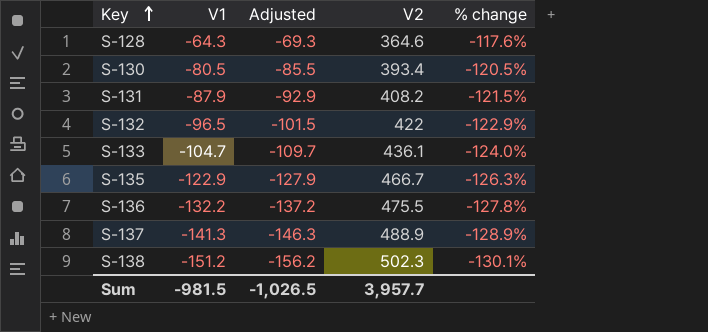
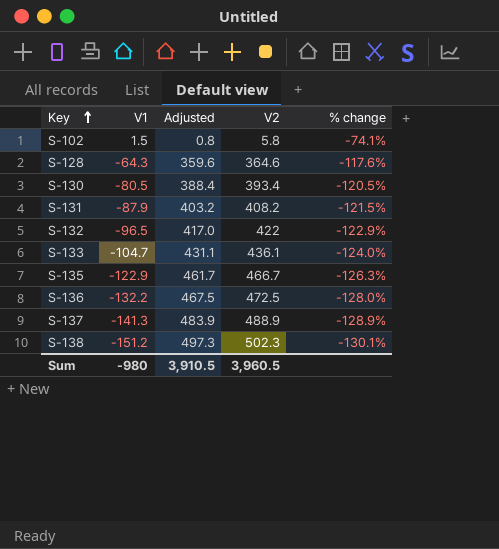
column Adjusted | formula: [V1] - 5 -> [V2] - 5
row S-102: none -> 1.5 | 0.8 | 5.8 | -74.1%
S-136 | V2: 475.5 -> 472.5
S-136 | % change: -127.8% -> -128.0%
Sum | V1: -981.5 -> -980
Sum | Adjusted: -1,026.5 -> 3,910.5
Sum | V2: 3,957.7 -> 3,960.5

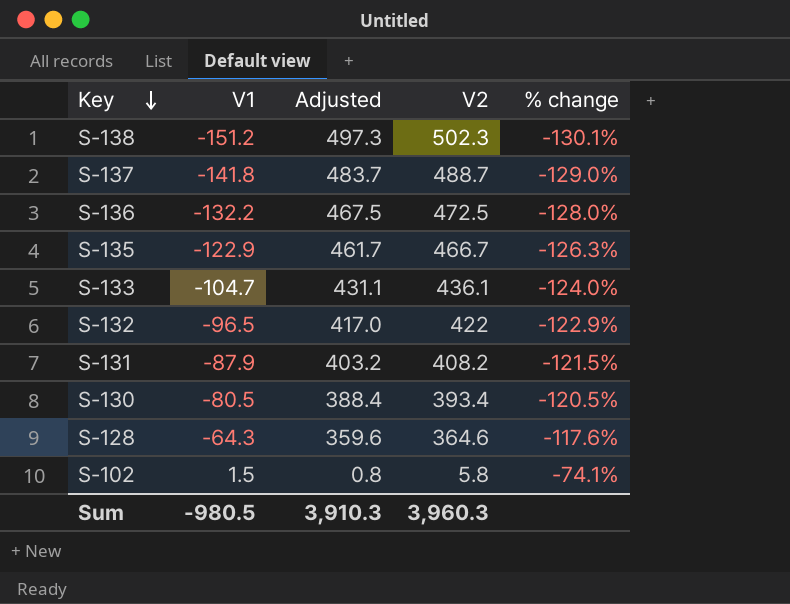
row order: Key ascending -> Key descending
S-137 | V1: -141.3 -> -141.8
S-137 | Adjusted: 483.9 -> 483.7
S-137 | V2: 488.9 -> 488.7
S-137 | % change: -128.9% -> -129.0%
Sum | V1: -980 -> -980.5
Sum | Adjusted: 3,910.5 -> 3,910.3
Sum | V2: 3,960.5 -> 3,960.3

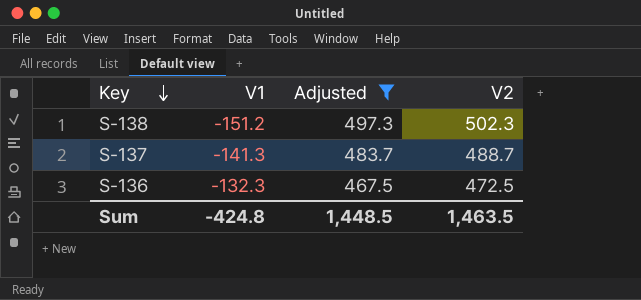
filter: none -> Adjusted >= 467.5
column % change | formula: ([V1] - [V2]) / [V2] -> none
S-137 | V1: -141.8 -> -141.3
S-136 | V1: -132.2 -> -132.3
Sum | V1: -980.5 -> -424.8
Sum | Adjusted: 3,910.3 -> 1,448.5
Sum | V2: 3,960.3 -> 1,463.5

